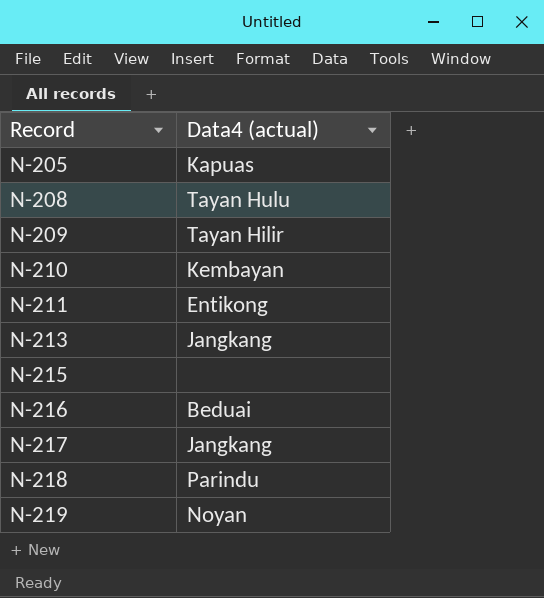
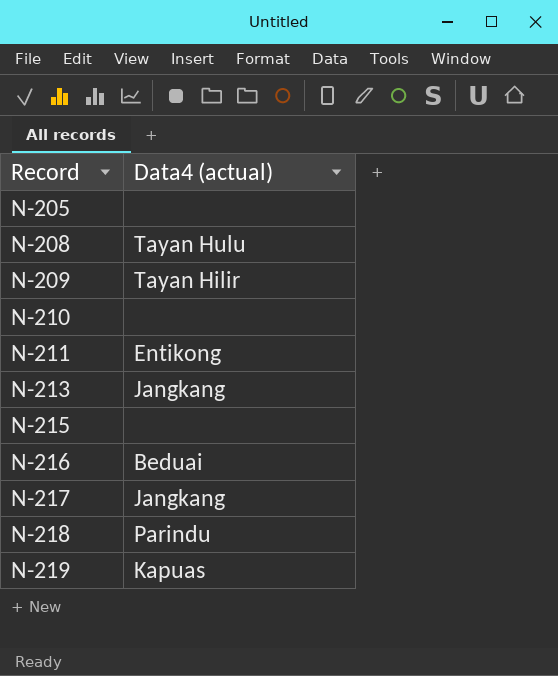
N-205 | Data4 (actual): Kapuas -> none
N-210 | Data4 (actual): Kembayan -> none
N-219 | Data4 (actual): Noyan -> Kapuas

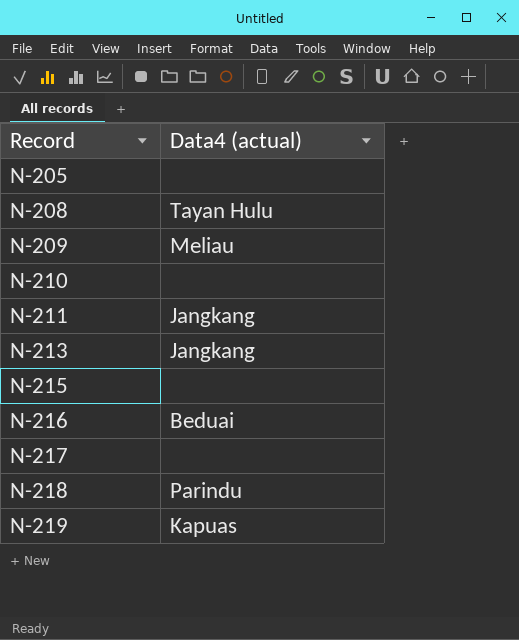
N-209 | Data4 (actual): Tayan Hilir -> Meliau
N-211 | Data4 (actual): Entikong -> Jangkang
N-217 | Data4 (actual): Jangkang -> none

